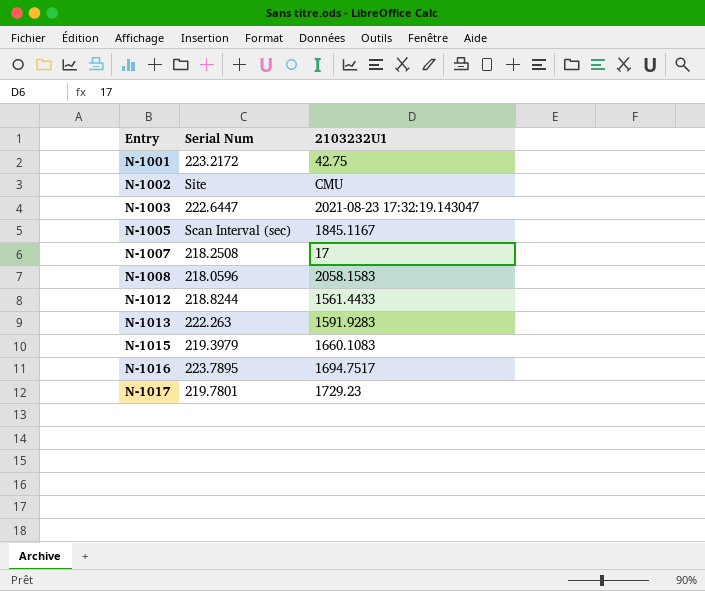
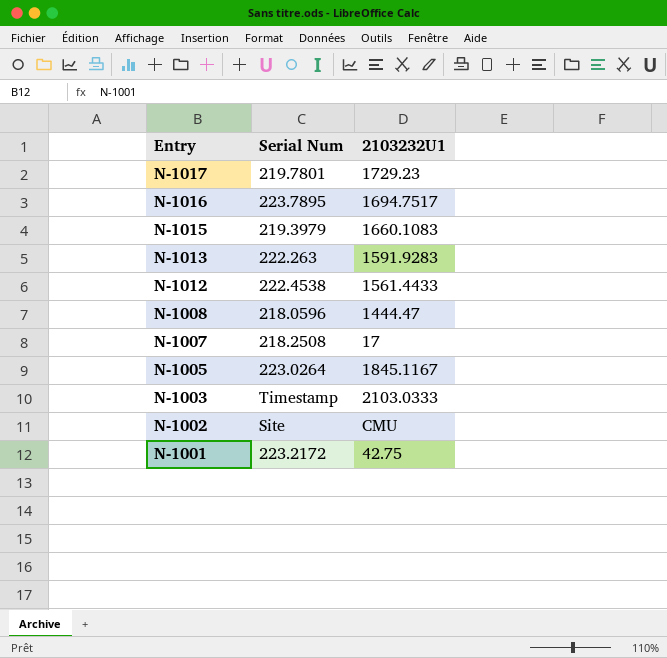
row order: Entry ascending -> Entry descending
N-1012 | Serial Num: 218.8244 -> 222.4538
N-1008 | 2103232U1: 2058.1583 -> 1444.47
N-1005 | Serial Num: Scan Interval (sec) -> 223.0264
N-1003 | Serial Num: 222.6447 -> Timestamp
N-1003 | 2103232U1: 2021-08-23 17:32:19.143047 -> 2103.0333

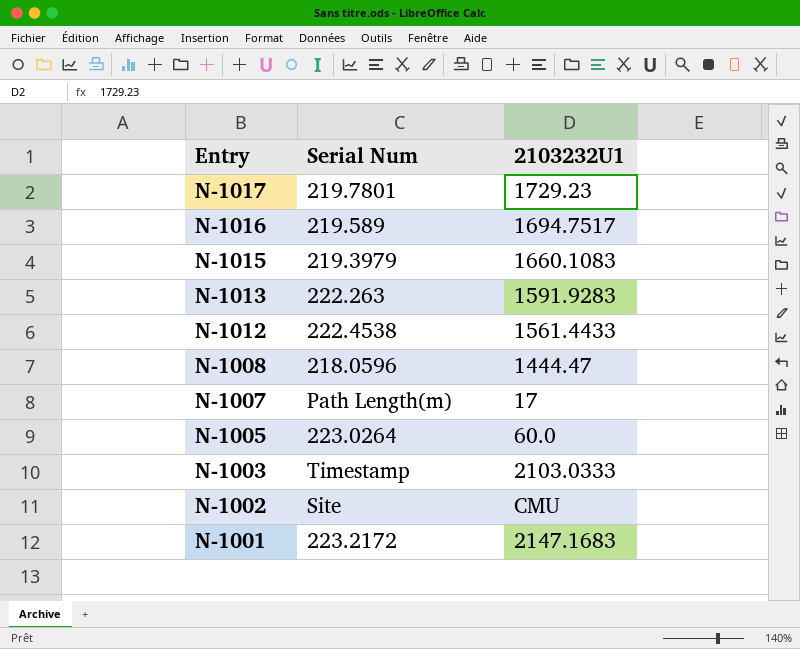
N-1016 | Serial Num: 223.7895 -> 219.589
N-1007 | Serial Num: 218.2508 -> Path Length(m)
N-1005 | 2103232U1: 1845.1167 -> 60.0
N-1001 | 2103232U1: 42.75 -> 2147.1683

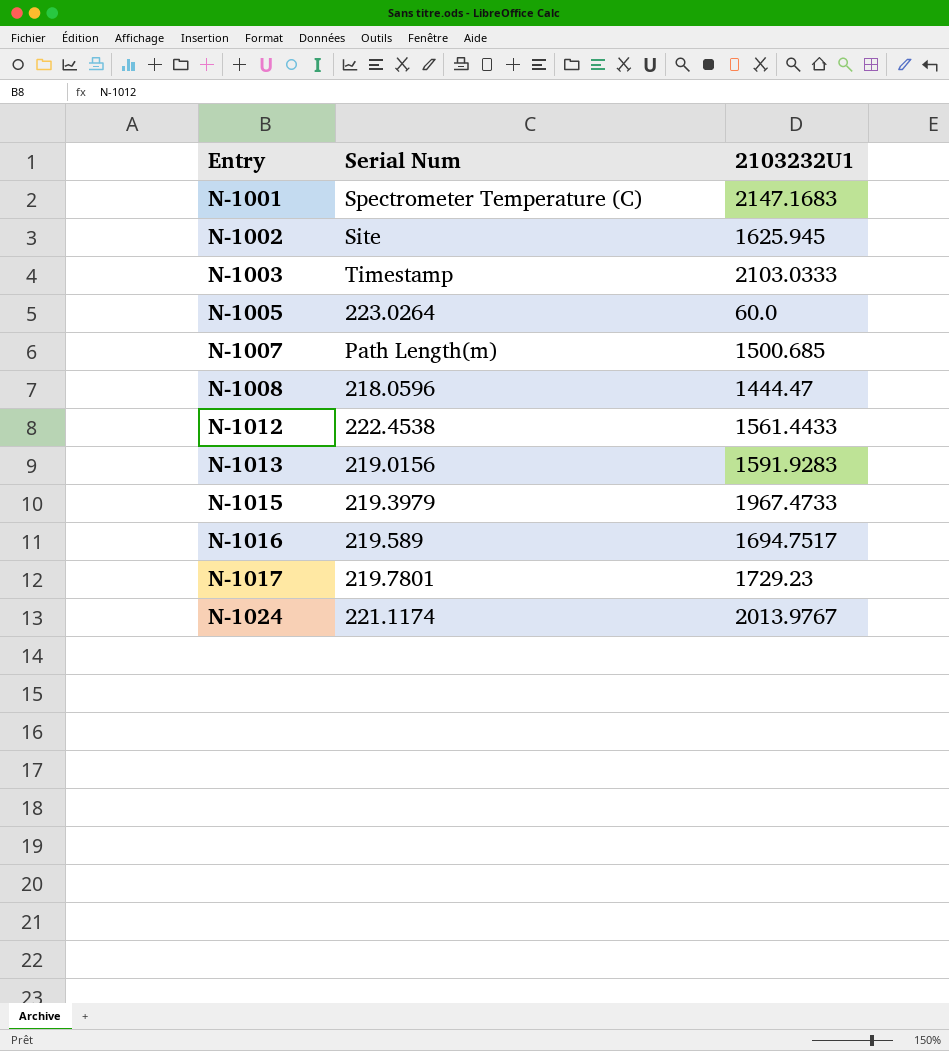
row order: Entry descending -> Entry ascending
N-1001 | Serial Num: 223.2172 -> Spectrometer Temperature (C)
N-1002 | 2103232U1: CMU -> 1625.945
N-1007 | 2103232U1: 17 -> 1500.685
N-1013 | Serial Num: 222.263 -> 219.0156
N-1015 | 2103232U1: 1660.1083 -> 1967.4733
row N-1024: none -> 221.1174 | 2013.9767

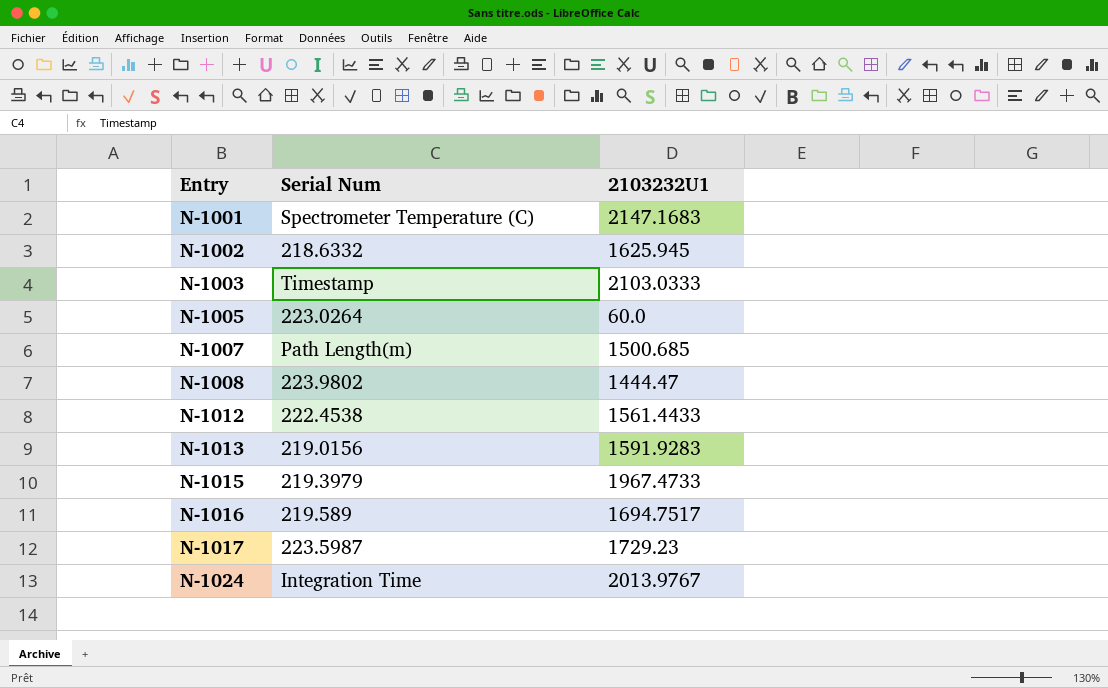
N-1002 | Serial Num: Site -> 218.6332
N-1008 | Serial Num: 218.0596 -> 223.9802
N-1017 | Serial Num: 219.7801 -> 223.5987
N-1024 | Serial Num: 221.1174 -> Integration Time

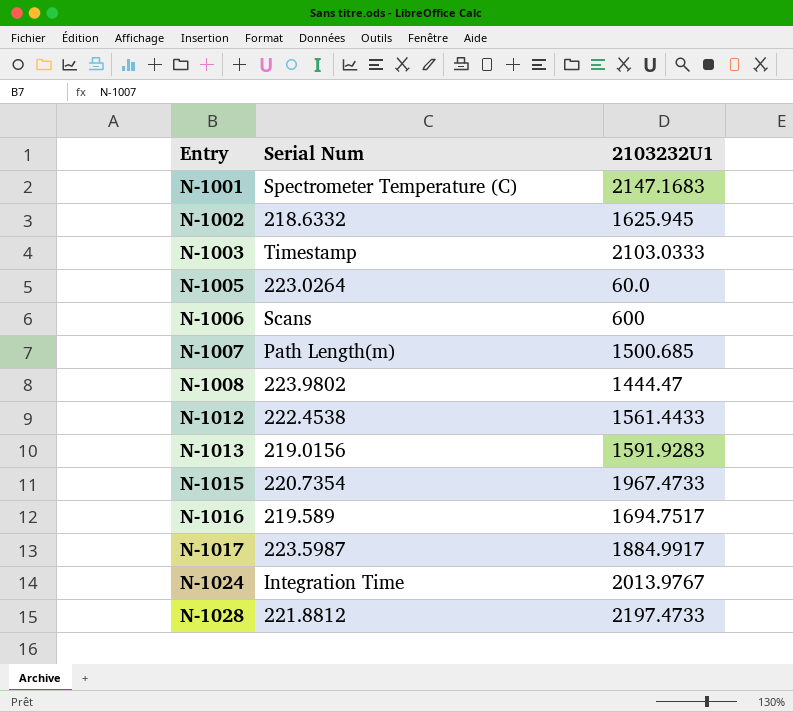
row N-1006: none -> Scans | 600
N-1015 | Serial Num: 219.3979 -> 220.7354
N-1017 | 2103232U1: 1729.23 -> 1884.9917
row N-1028: none -> 221.8812 | 2197.4733

